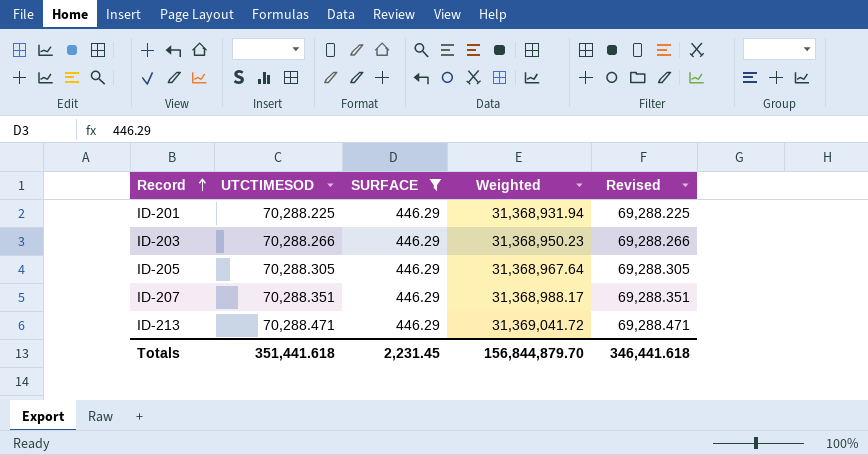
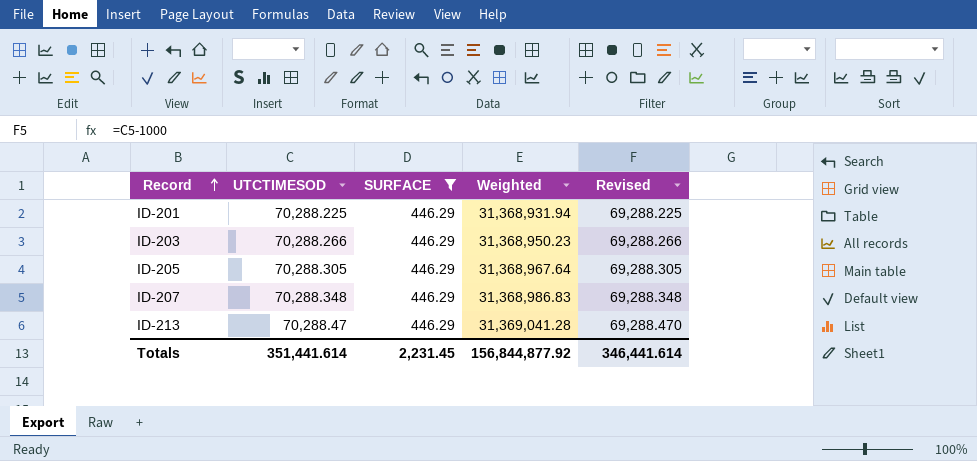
ID-207 | UTCTIMESOD: 70,288.351 -> 70,288.348
ID-207 | Weighted: 31,368,988.17 -> 31,368,986.83
ID-207 | Revised: 69,288.351 -> 69,288.348
ID-213 | UTCTIMESOD: 70,288.471 -> 70,288.47
ID-213 | Weighted: 31,369,041.72 -> 31,369,041.28
ID-213 | Revised: 69,288.471 -> 69,288.470
Totals | UTCTIMESOD: 351,441.618 -> 351,441.614
Totals | Weighted: 156,844,879.70 -> 156,844,877.92
Totals | Revised: 346,441.618 -> 346,441.614

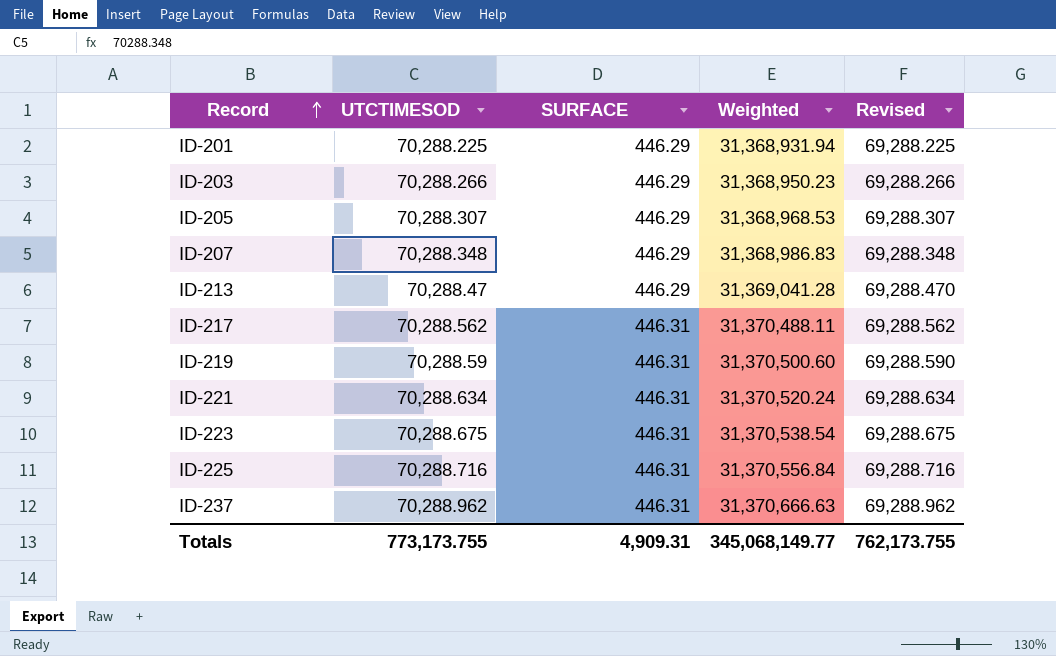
filter: SURFACE = 446.29 -> none
ID-205 | UTCTIMESOD: 70,288.305 -> 70,288.307
ID-205 | Weighted: 31,368,967.64 -> 31,368,968.53
ID-205 | Revised: 69,288.305 -> 69,288.307
Totals | UTCTIMESOD: 351,441.614 -> 773,173.755
Totals | SURFACE: 2,231.45 -> 4,909.31
Totals | Weighted: 156,844,877.92 -> 345,068,149.77
Totals | Revised: 346,441.614 -> 762,173.755

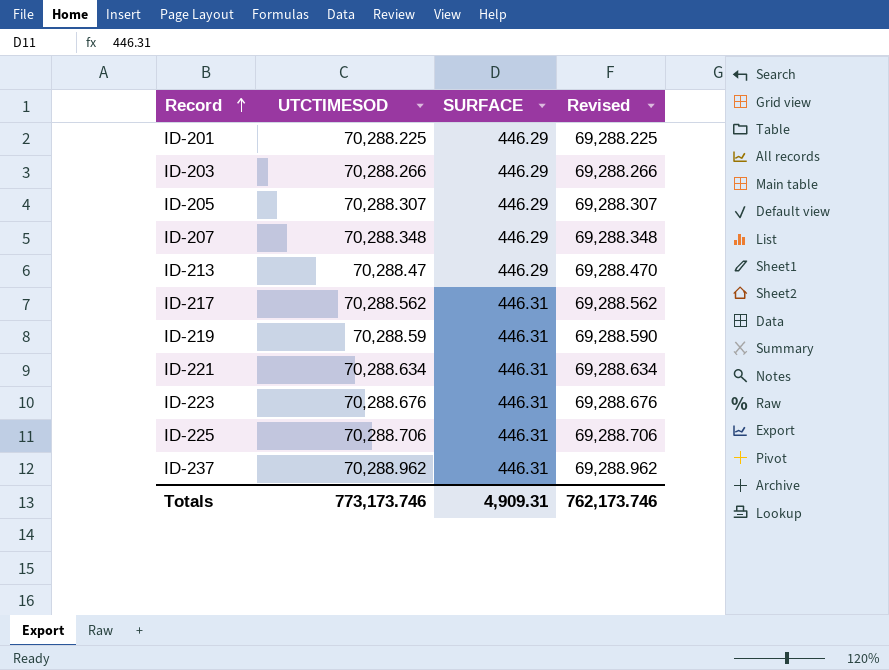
column Weighted | formula: [UTCTIMESOD] * [SURFACE] -> none
ID-223 | UTCTIMESOD: 70,288.675 -> 70,288.676
ID-223 | Revised: 69,288.675 -> 69,288.676
ID-225 | UTCTIMESOD: 70,288.716 -> 70,288.706
ID-225 | Revised: 69,288.716 -> 69,288.706
Totals | UTCTIMESOD: 773,173.755 -> 773,173.746
Totals | Revised: 762,173.755 -> 762,173.746

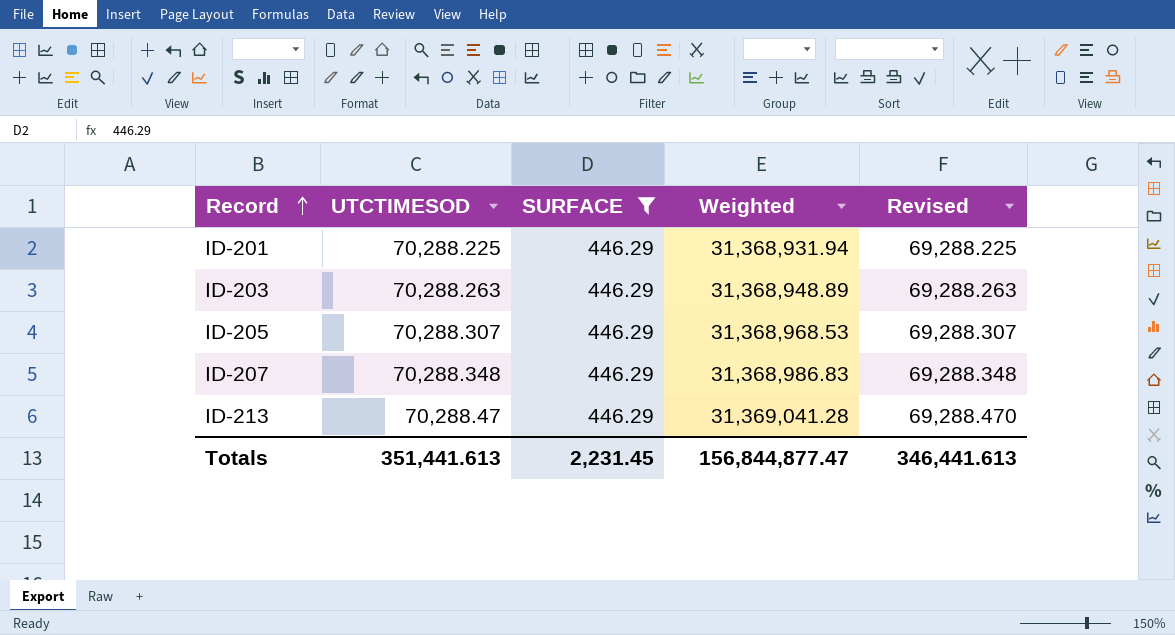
filter: none -> SURFACE = 446.29
column Weighted | formula: none -> [UTCTIMESOD] * [SURFACE]
ID-203 | UTCTIMESOD: 70,288.266 -> 70,288.263
ID-203 | Revised: 69,288.266 -> 69,288.263
Totals | UTCTIMESOD: 773,173.746 -> 351,441.613
Totals | SURFACE: 4,909.31 -> 2,231.45
Totals | Revised: 762,173.746 -> 346,441.613

